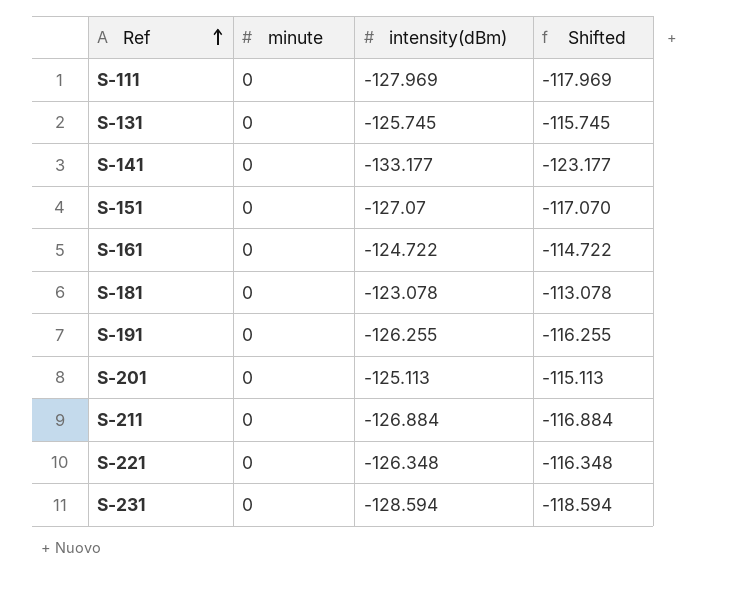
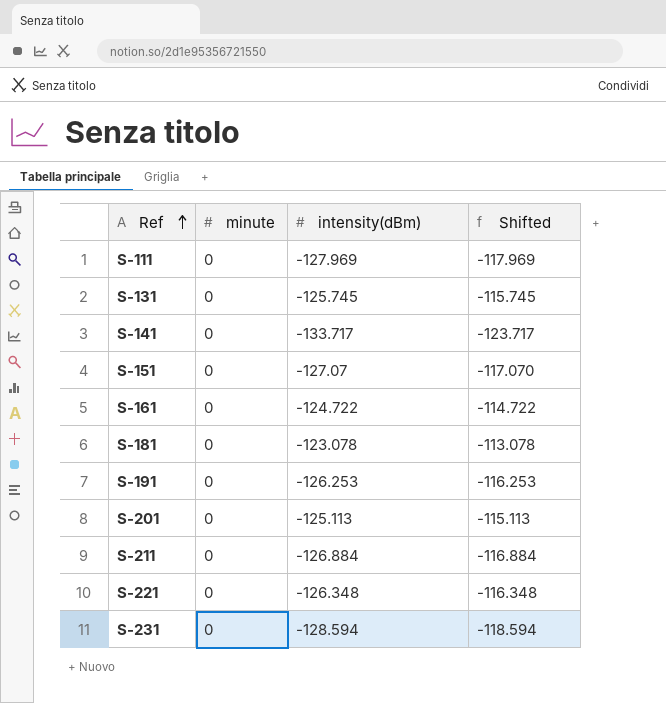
S-141 | intensity(dBm): -133.177 -> -133.717
S-141 | Shifted: -123.177 -> -123.717
S-191 | intensity(dBm): -126.255 -> -126.253
S-191 | Shifted: -116.255 -> -116.253

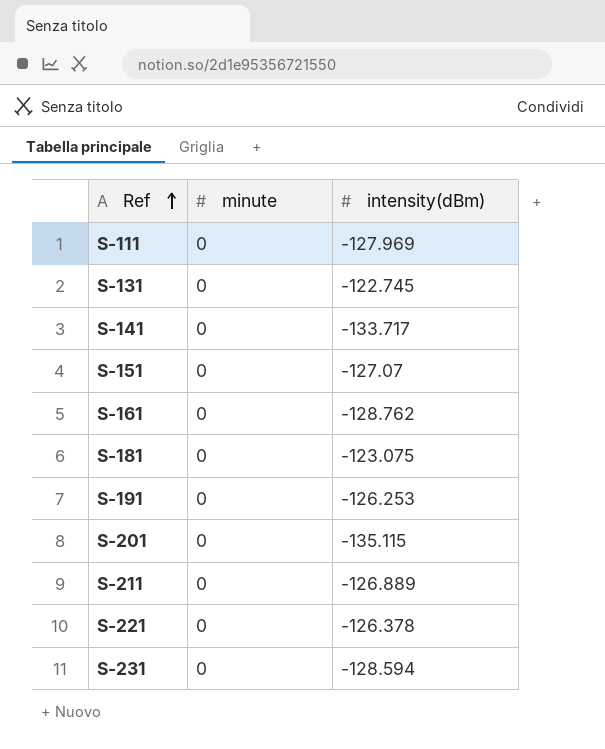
column Shifted | formula: [intensity(dBm)] + 10 -> none
S-131 | intensity(dBm): -125.745 -> -122.745
S-161 | intensity(dBm): -124.722 -> -128.762
S-181 | intensity(dBm): -123.078 -> -123.075
S-201 | intensity(dBm): -125.113 -> -135.115
S-211 | intensity(dBm): -126.884 -> -126.889
S-221 | intensity(dBm): -126.348 -> -126.378

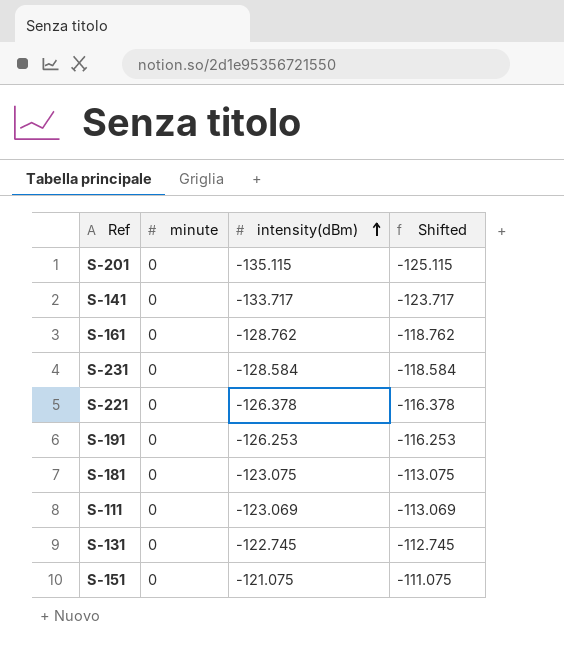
row order: Ref ascending -> intensity(dBm) ascending
column Shifted | formula: none -> [intensity(dBm)] + 10
row S-211: 0 | -126.889 -> none
S-231 | intensity(dBm): -128.594 -> -128.584
S-111 | intensity(dBm): -127.969 -> -123.069
S-151 | intensity(dBm): -127.07 -> -121.075

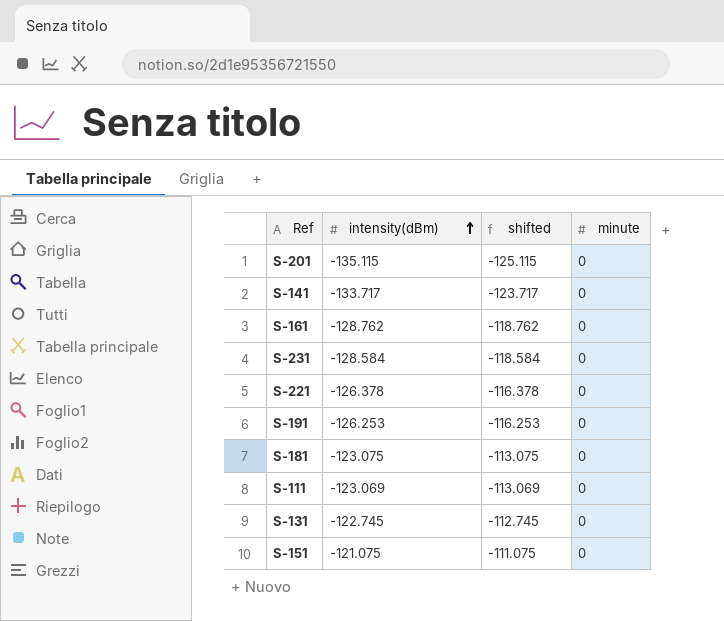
column name: Shifted -> shifted
column minute | position: 2 -> 4

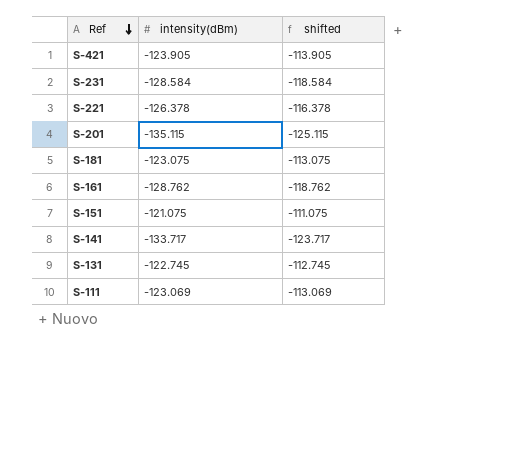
row order: intensity(dBm) ascending -> Ref descending
column minute | position: 4 -> none
row S-191: -126.253 | -116.253 | 0 -> none
row S-421: none -> -123.905 | -113.905

